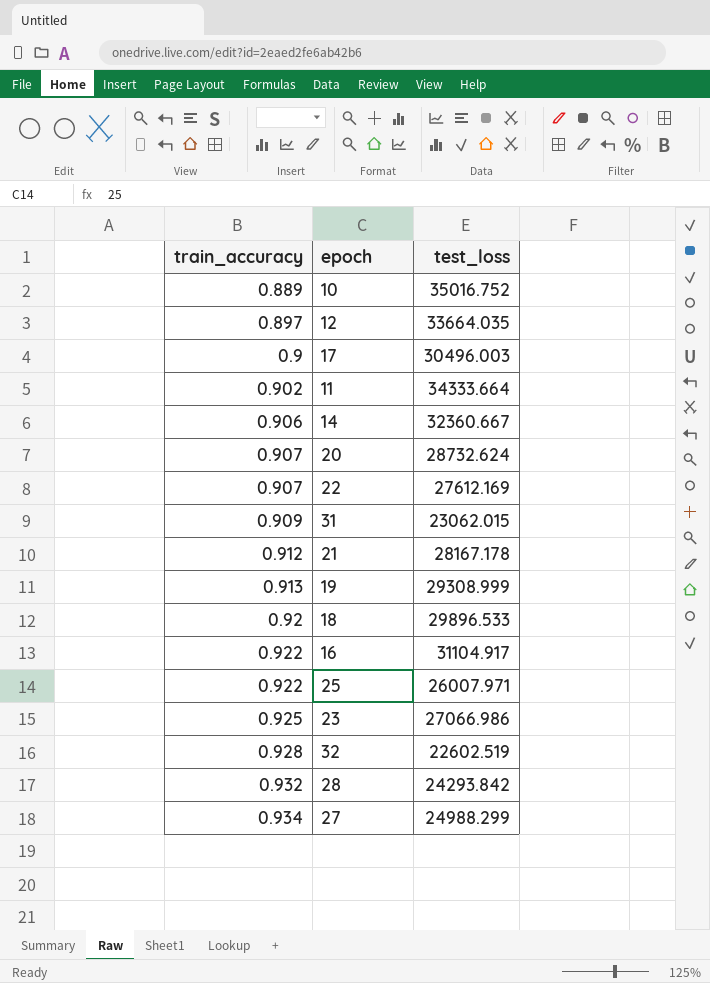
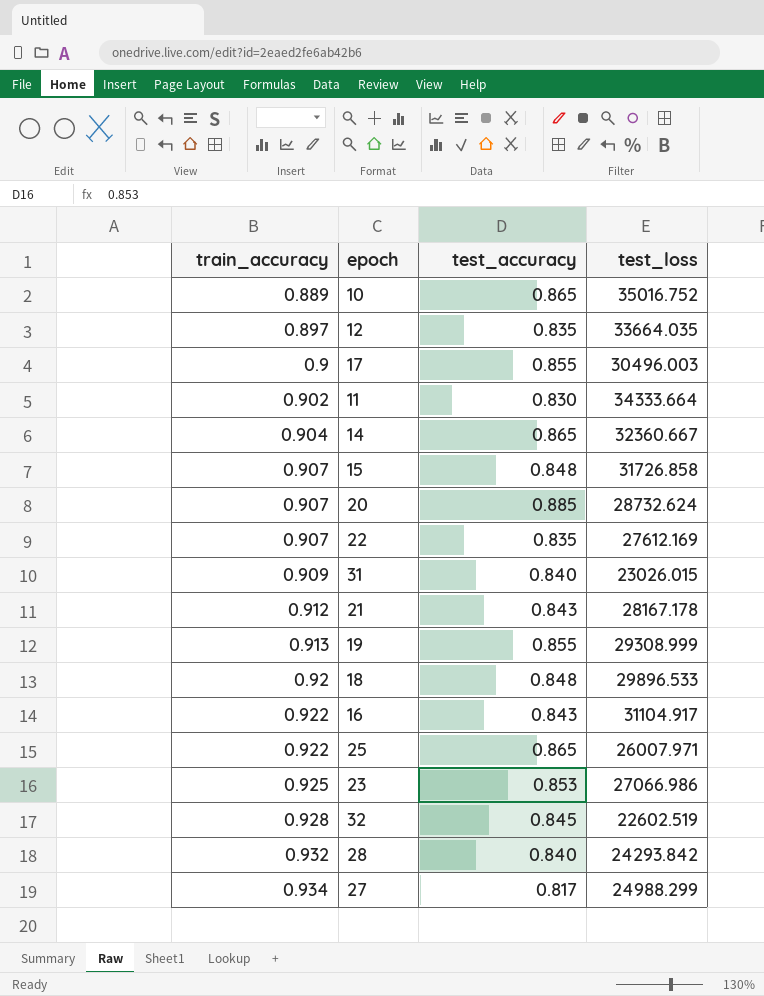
column test_accuracy | position: none -> 3
14 | train_accuracy: 0.906 -> 0.904
row 15: none -> 0.907 | 0.848 | 31726.858
31 | test_loss: 23062.015 -> 23026.015

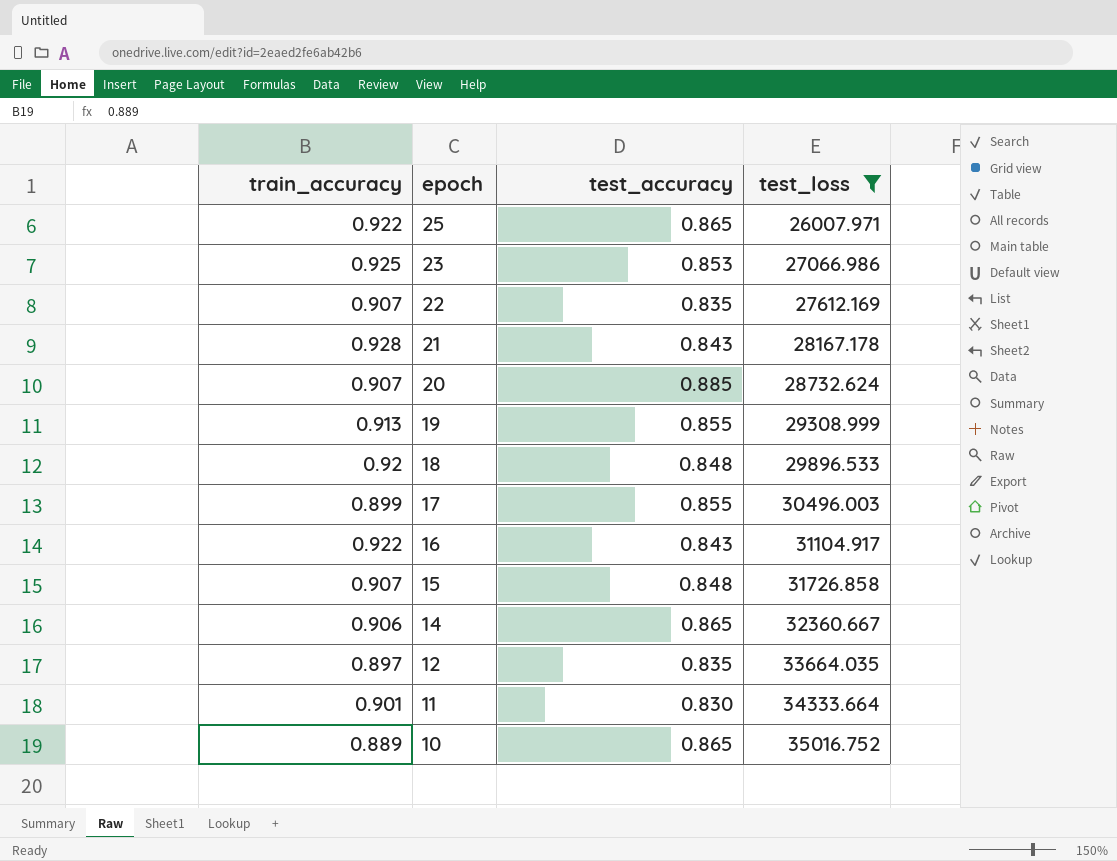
filter: none -> test_loss >= 26007.971
row order: train_accuracy ascending -> epoch descending
21 | train_accuracy: 0.912 -> 0.928
17 | train_accuracy: 0.9 -> 0.899
14 | train_accuracy: 0.904 -> 0.906
11 | train_accuracy: 0.902 -> 0.901

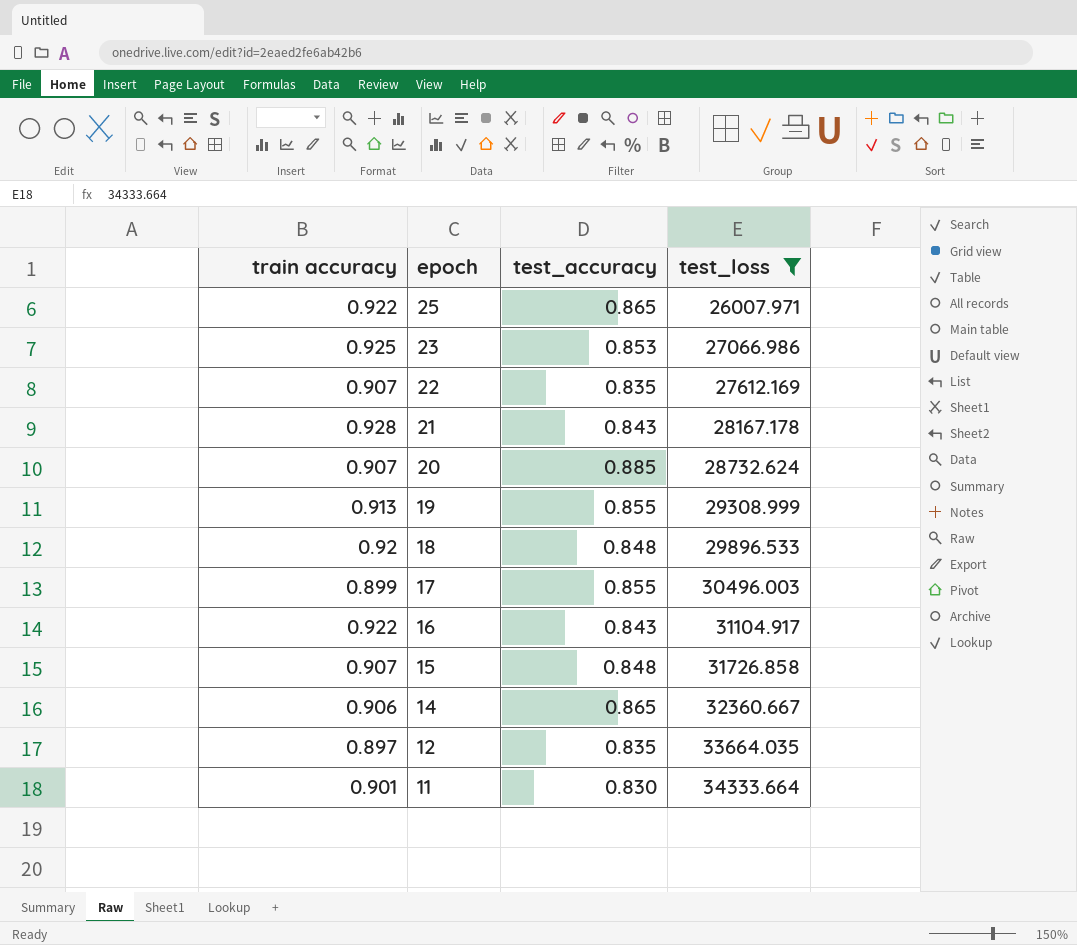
column name: train_accuracy -> train accuracy
row 10: 0.889 | 0.865 | 35016.752 -> none

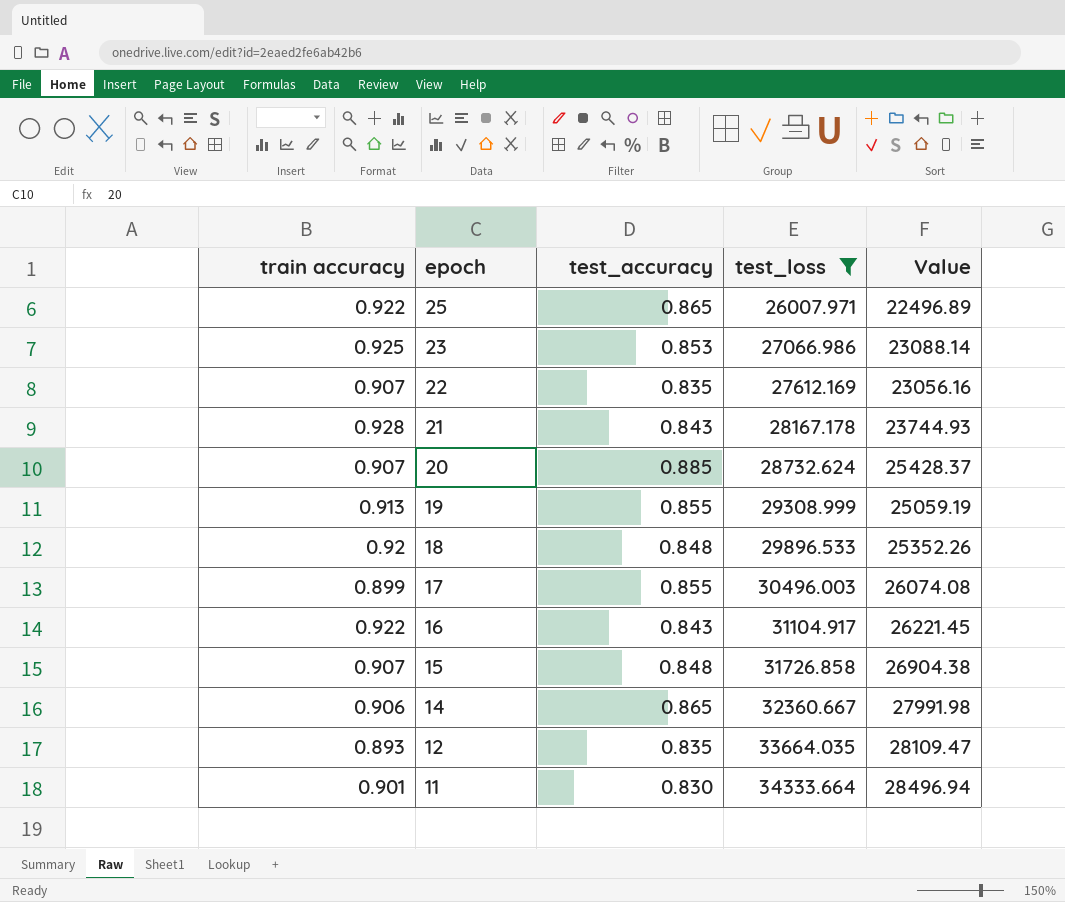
column Value | formula: none -> [test_accuracy] * [test_loss]
12 | train accuracy: 0.897 -> 0.893

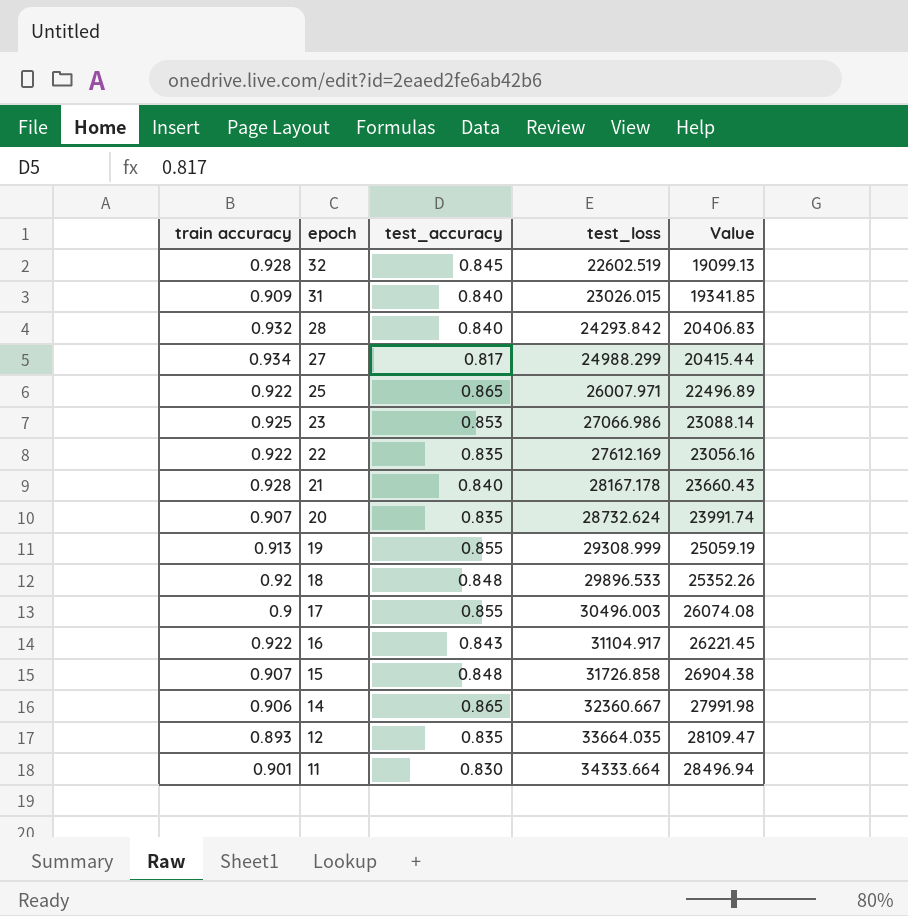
filter: test_loss >= 26007.971 -> none
22 | train accuracy: 0.907 -> 0.922
21 | test_accuracy: 0.843 -> 0.840
21 | Value: 23744.93 -> 23660.43
20 | test_accuracy: 0.885 -> 0.835
20 | Value: 25428.37 -> 23991.74
17 | train accuracy: 0.899 -> 0.9

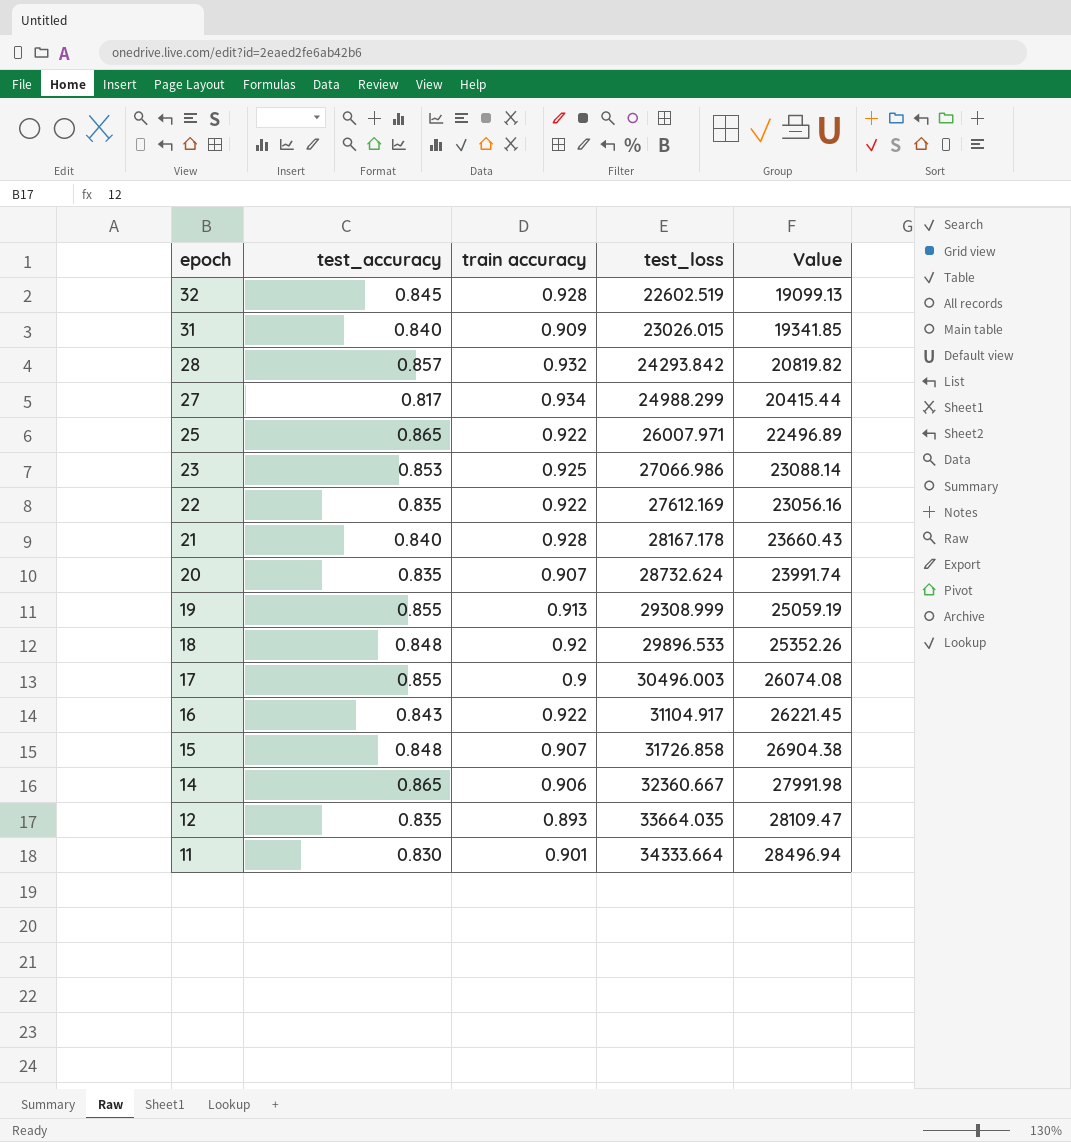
column train accuracy | position: 1 -> 3
28 | test_accuracy: 0.840 -> 0.857
28 | Value: 20406.83 -> 20819.82

